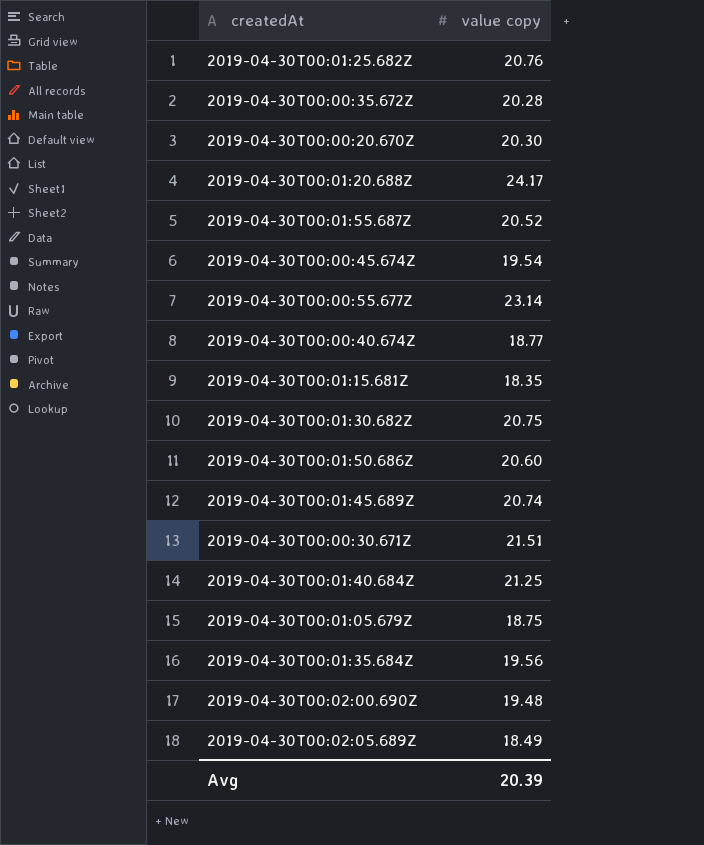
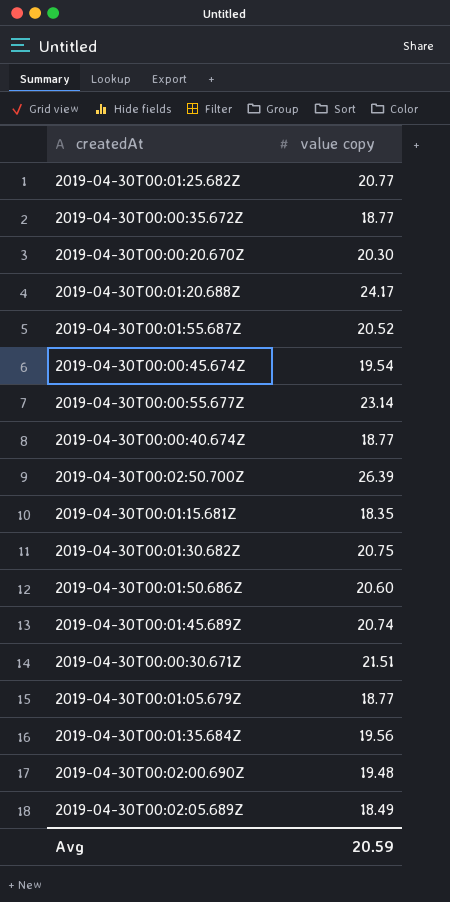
row 2019-04-30T00:01:40.684Z: 21.25 -> none
2019-04-30T00:01:25.682Z | value copy: 20.76 -> 20.77
2019-04-30T00:00:35.672Z | value copy: 20.28 -> 18.77
row 2019-04-30T00:02:50.700Z: none -> 26.39
2019-04-30T00:01:05.679Z | value copy: 18.75 -> 18.77
Avg | value copy: 20.39 -> 20.59

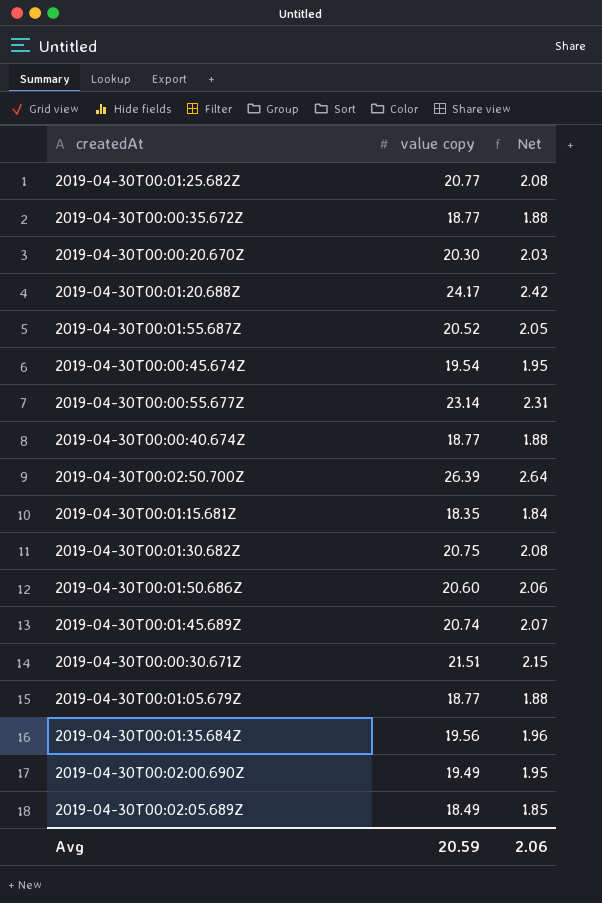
column Net | formula: none -> [value copy] * 0.1
2019-04-30T00:02:00.690Z | value copy: 19.48 -> 19.49

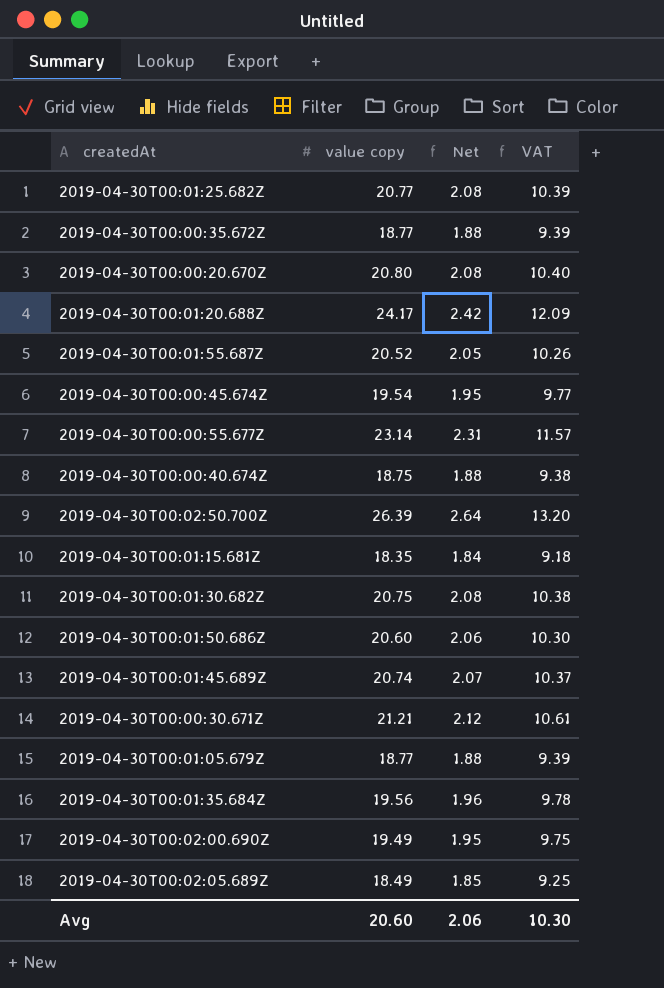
column VAT | formula: none -> [value copy] * 0.5
2019-04-30T00:00:20.670Z | value copy: 20.30 -> 20.80
2019-04-30T00:00:20.670Z | Net: 2.03 -> 2.08
2019-04-30T00:00:40.674Z | value copy: 18.77 -> 18.75
2019-04-30T00:00:30.671Z | value copy: 21.51 -> 21.21
2019-04-30T00:00:30.671Z | Net: 2.15 -> 2.12
Avg | value copy: 20.59 -> 20.60

